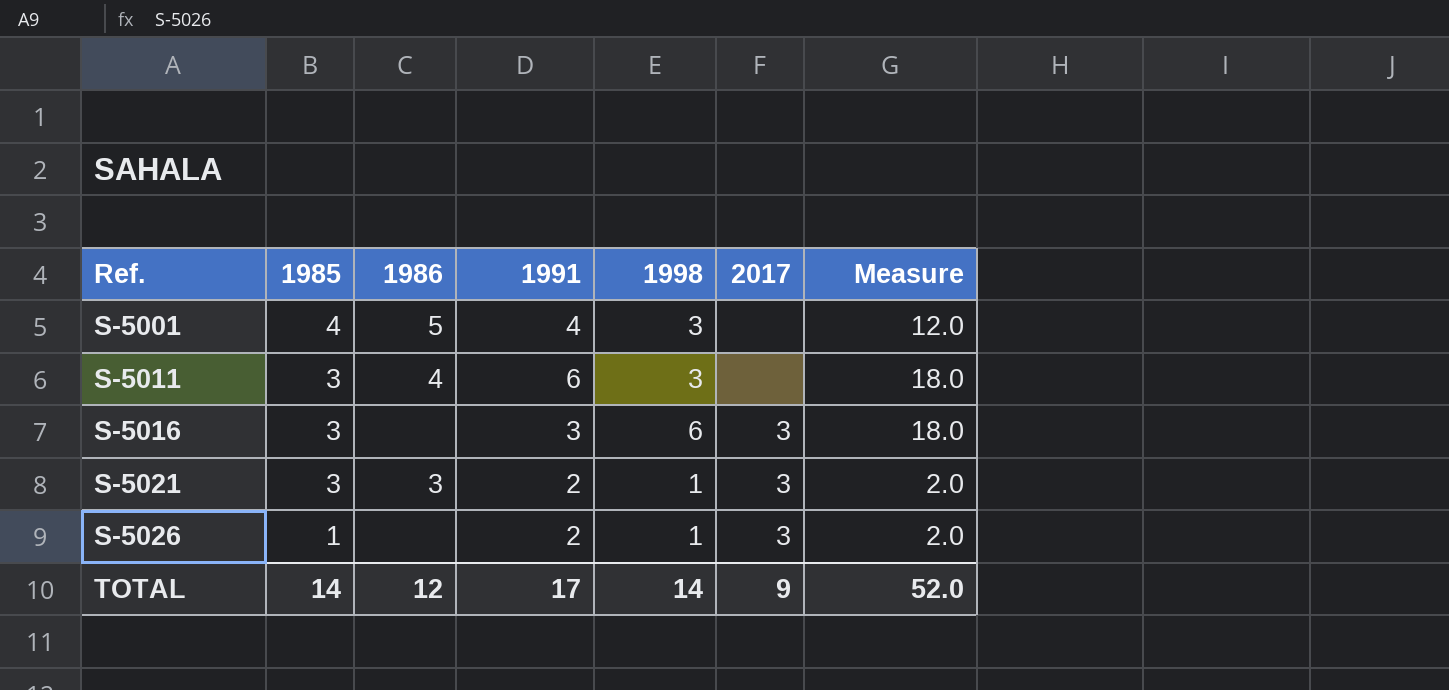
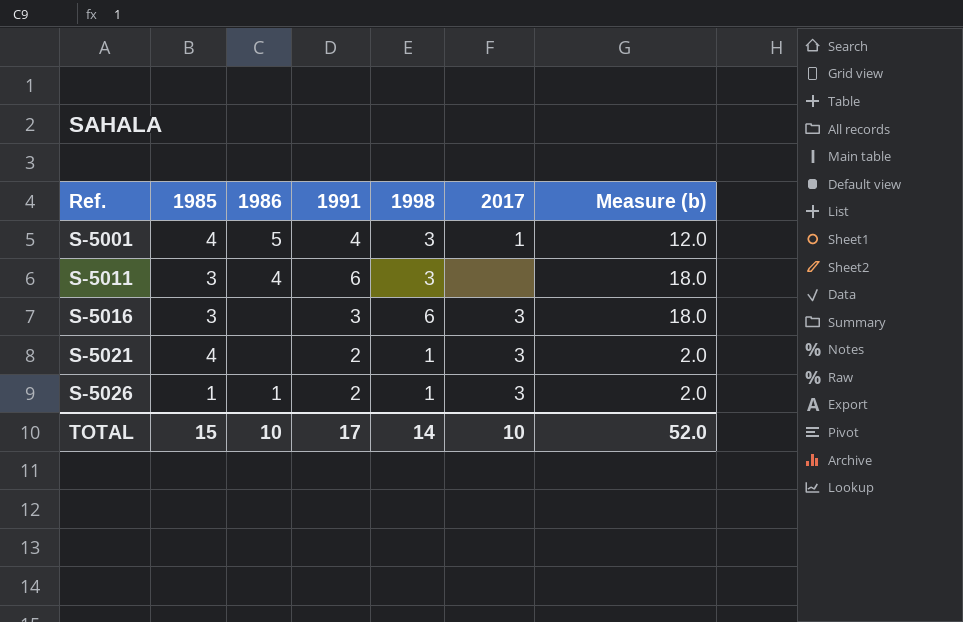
column name: Measure -> Measure (b)
S-5001 | 2017: none -> 1
S-5021 | 1985: 3 -> 4
S-5021 | 1986: 3 -> none
S-5026 | 1986: none -> 1
TOTAL | 1985: 14 -> 15
TOTAL | 1986: 12 -> 10
TOTAL | 2017: 9 -> 10

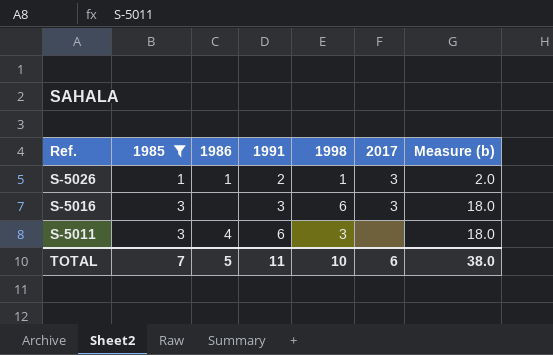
filter: none -> 1985 != 4
row order: Ref. ascending -> Ref. descending
TOTAL | 1985: 15 -> 7
TOTAL | 1986: 10 -> 5
TOTAL | 1991: 17 -> 11
TOTAL | 1998: 14 -> 10
TOTAL | 2017: 10 -> 6
TOTAL | Measure (b): 52.0 -> 38.0

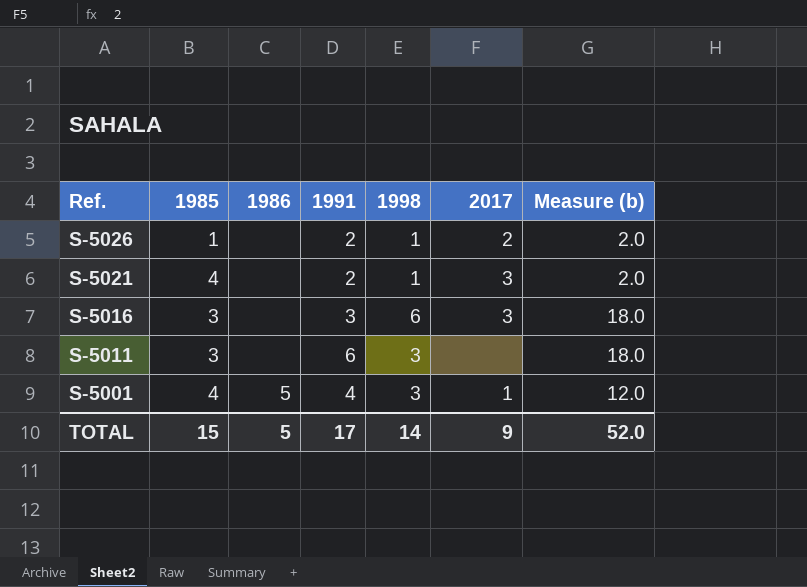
filter: 1985 != 4 -> none
S-5026 | 1986: 1 -> none
S-5026 | 2017: 3 -> 2
S-5011 | 1986: 4 -> none
TOTAL | 1985: 7 -> 15
TOTAL | 1991: 11 -> 17
TOTAL | 1998: 10 -> 14
TOTAL | 2017: 6 -> 9
TOTAL | Measure (b): 38.0 -> 52.0

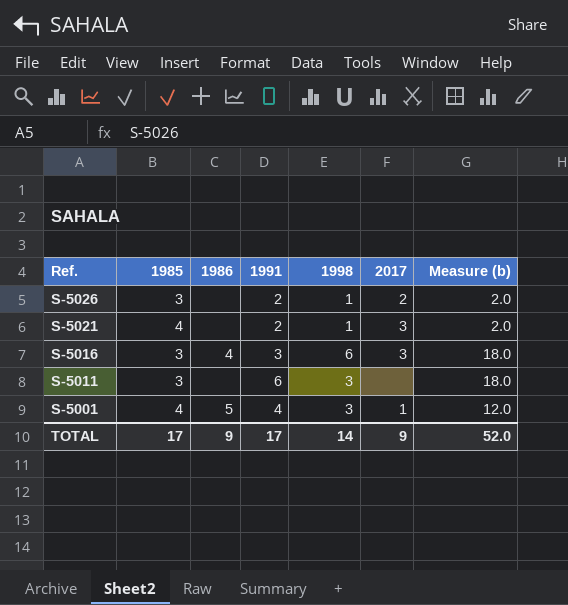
S-5026 | 1985: 1 -> 3
S-5016 | 1986: none -> 4
TOTAL | 1985: 15 -> 17
TOTAL | 1986: 5 -> 9

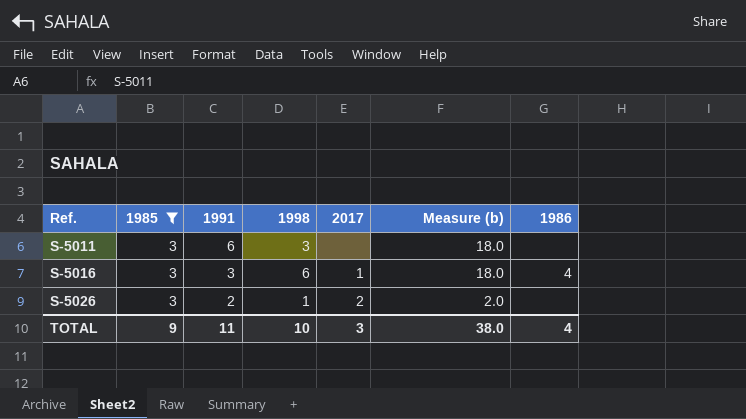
filter: none -> 1985 = 3
row order: Ref. descending -> Ref. ascending
column 1986 | position: 3 -> 7
S-5016 | 2017: 3 -> 1
TOTAL | 1985: 17 -> 9
TOTAL | 1991: 17 -> 11
TOTAL | 1998: 14 -> 10
TOTAL | 2017: 9 -> 3
TOTAL | Measure (b): 52.0 -> 38.0
TOTAL | 1986: 9 -> 4

